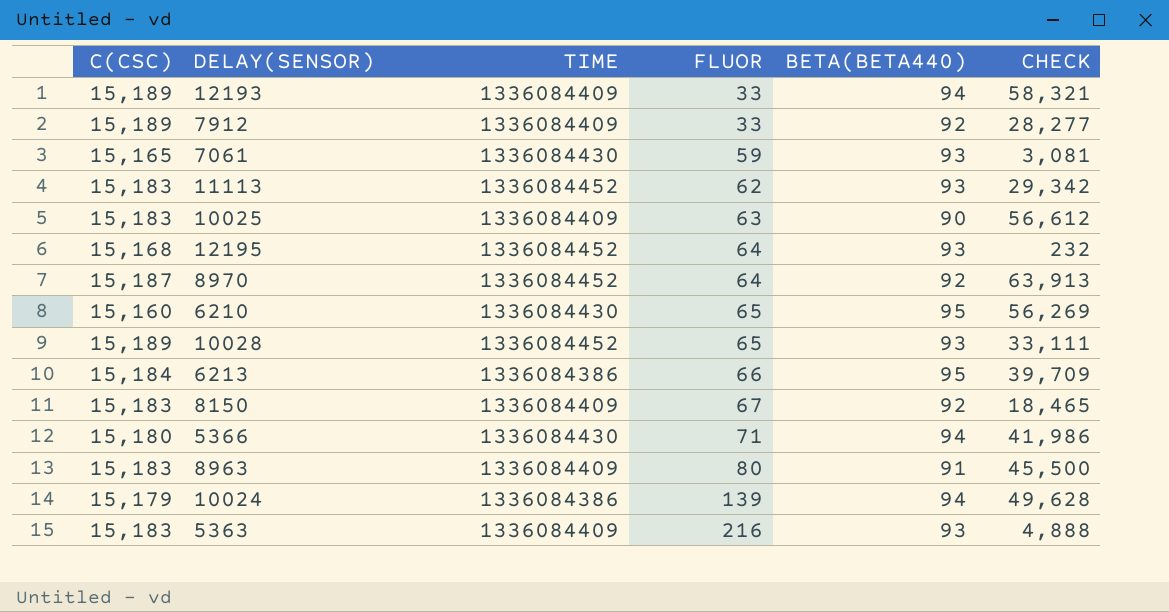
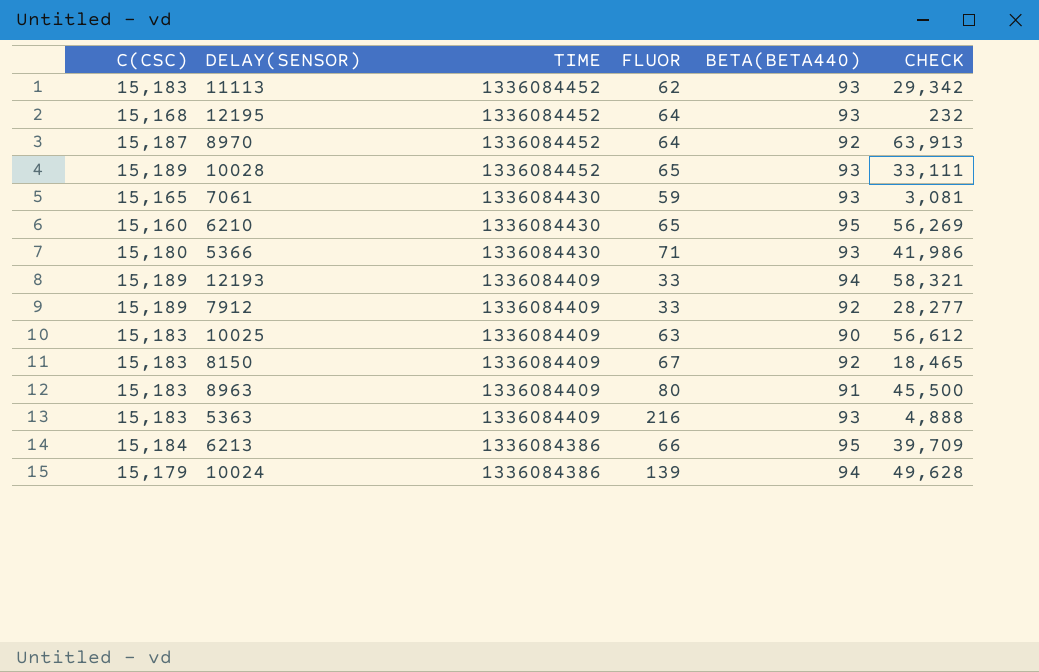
row order: FLUOR ascending -> TIME descending
5366 | BETA(BETA440): 94 -> 93

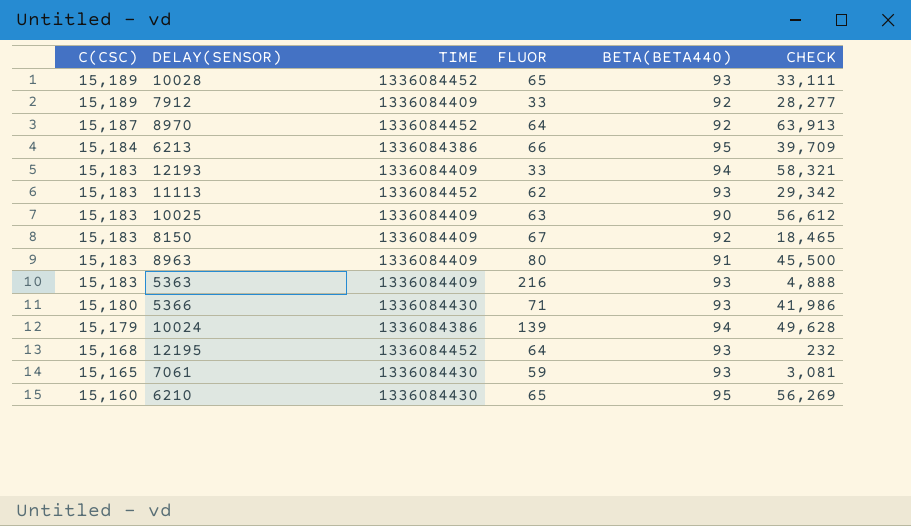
row order: TIME descending -> C(CSC) descending
12193 | C(CSC): 15,189 -> 15,183

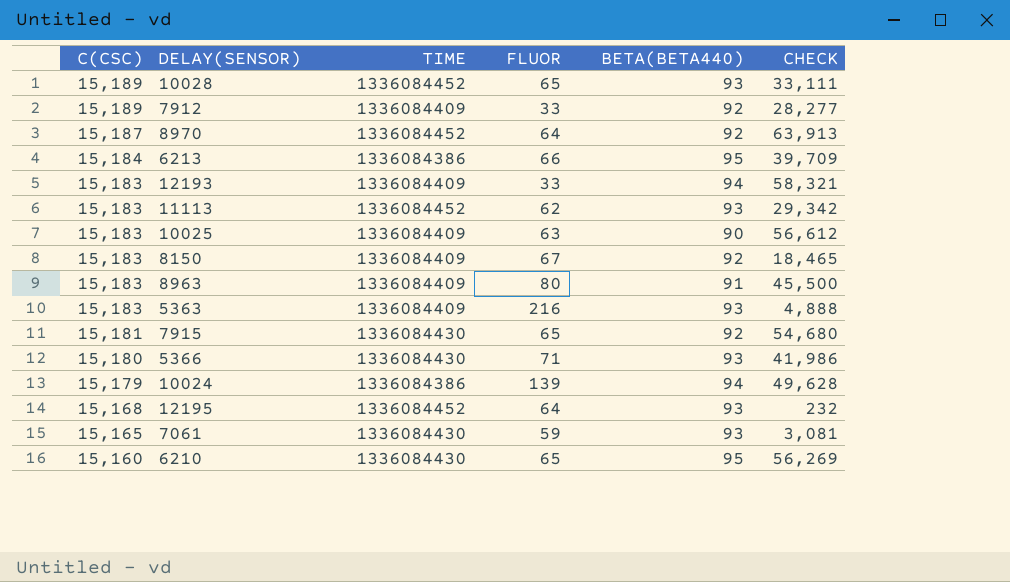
row 7915: none -> 15,181 | 1336084430 | 65 | 92 | 54,680

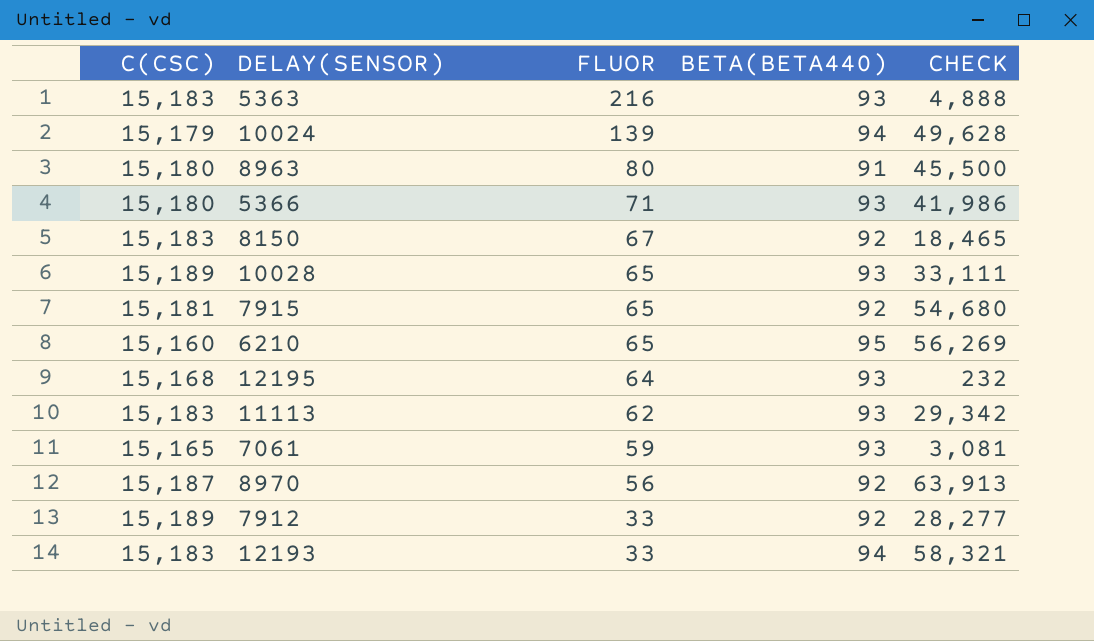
row order: C(CSC) descending -> FLUOR descending
column TIME | position: 3 -> none
row 6213: 15,184 | 1336084386 | 66 | 95 | 39,709 -> none
row 10025: 15,183 | 1336084409 | 63 | 90 | 56,612 -> none
8963 | C(CSC): 15,183 -> 15,180
8970 | FLUOR: 64 -> 56

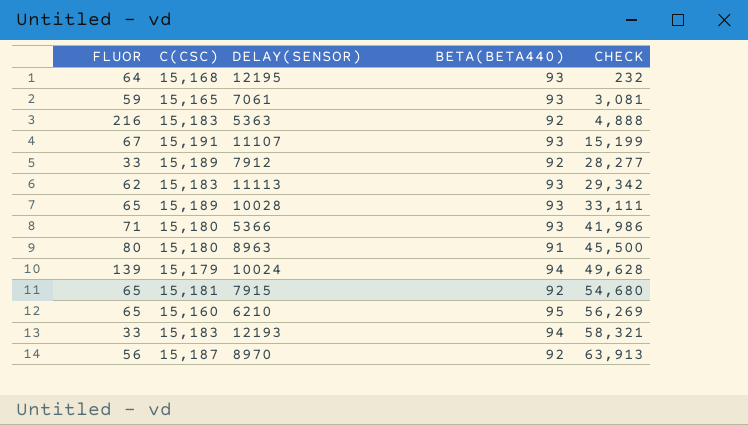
row order: FLUOR descending -> CHECK ascending
column FLUOR | position: 3 -> 1
row 8150: 15,183 | 67 | 92 | 18,465 -> none
5363 | BETA(BETA440): 93 -> 92
row 11107: none -> 67 | 15,191 | 93 | 15,199

